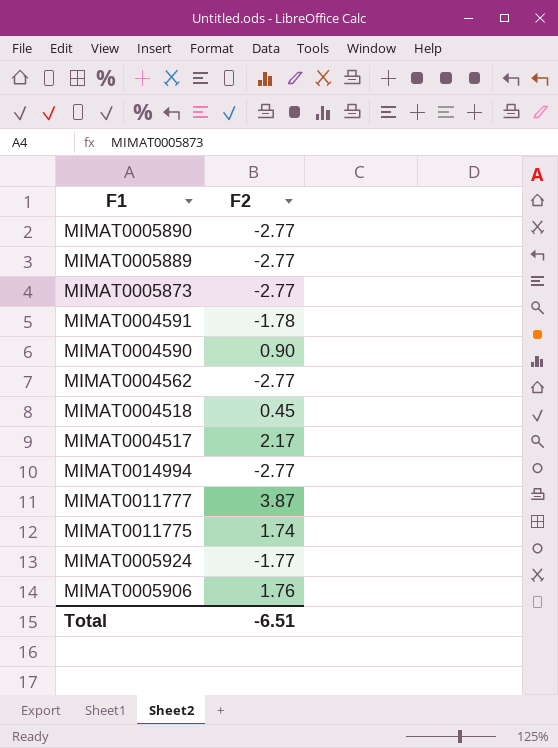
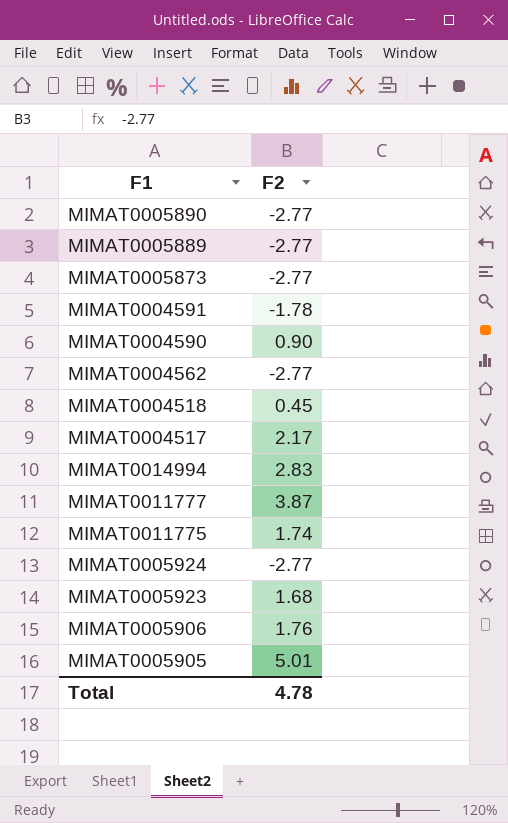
MIMAT0014994 | F2: -2.77 -> 2.83
MIMAT0005924 | F2: -1.77 -> -2.77
row MIMAT0005923: none -> 1.68
row MIMAT0005905: none -> 5.01
Total | F2: -6.51 -> 4.78

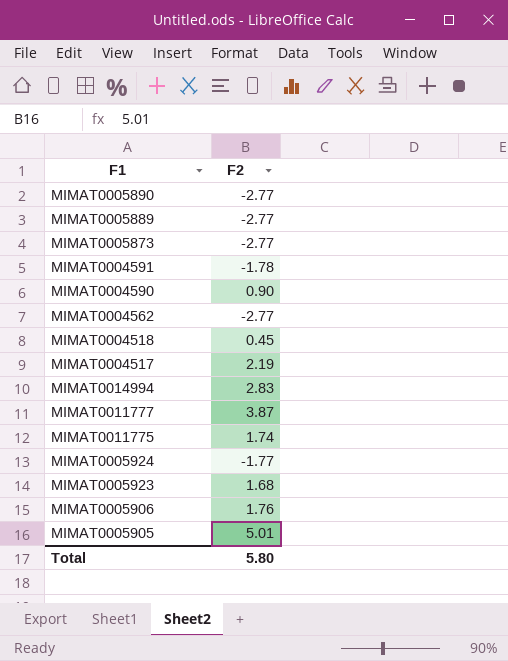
MIMAT0004517 | F2: 2.17 -> 2.19
MIMAT0005924 | F2: -2.77 -> -1.77
Total | F2: 4.78 -> 5.80

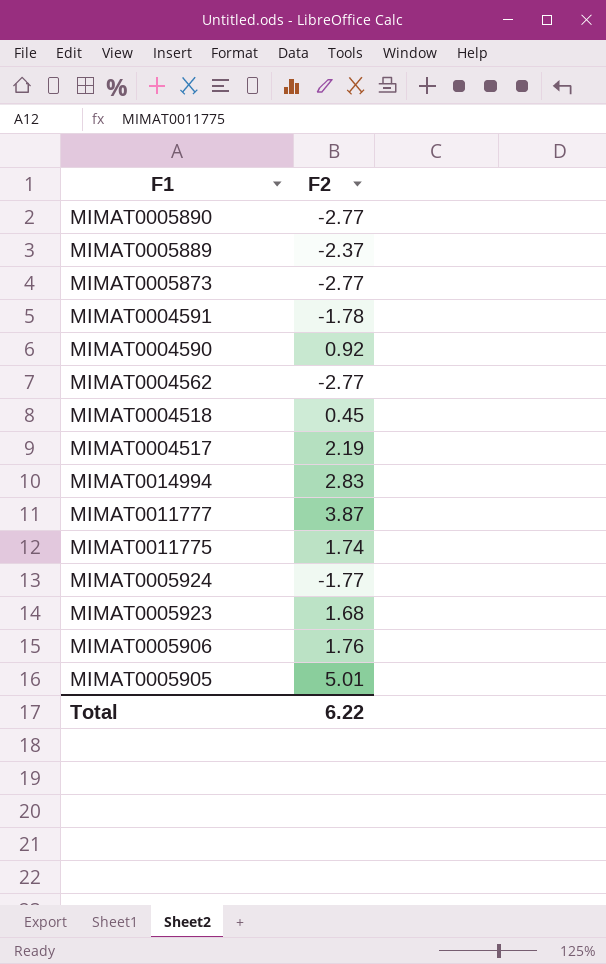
MIMAT0005889 | F2: -2.77 -> -2.37
MIMAT0004590 | F2: 0.90 -> 0.92
Total | F2: 5.80 -> 6.22

